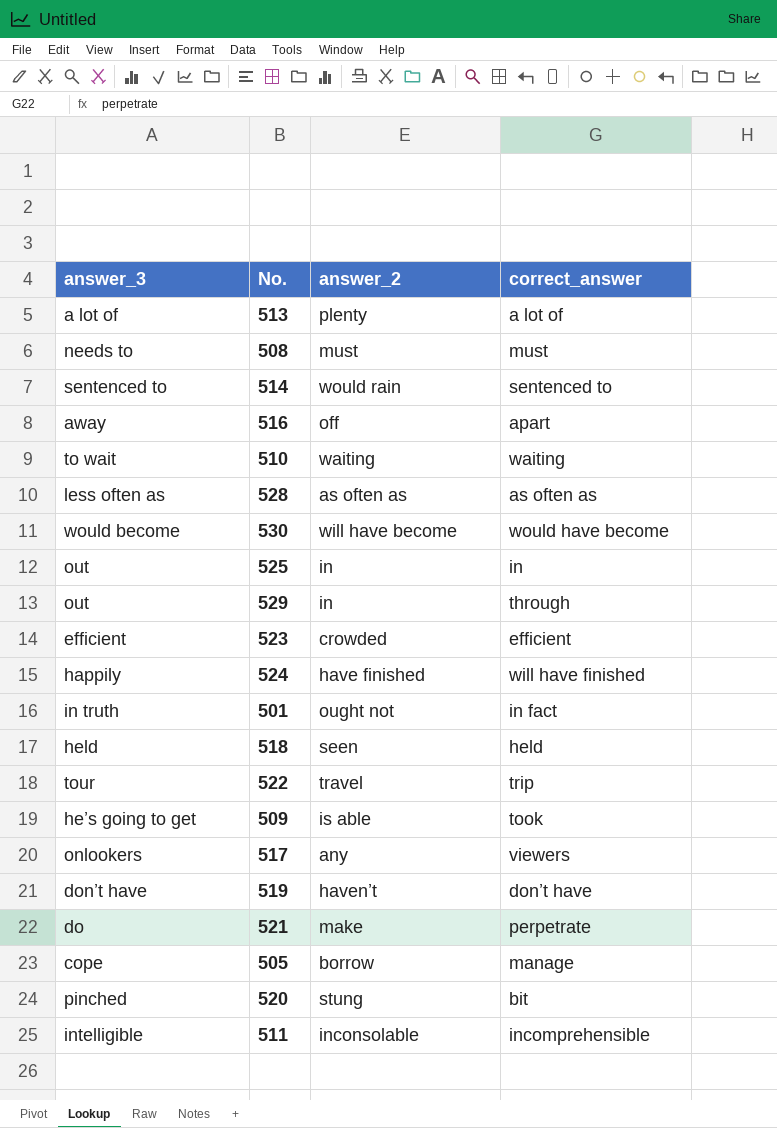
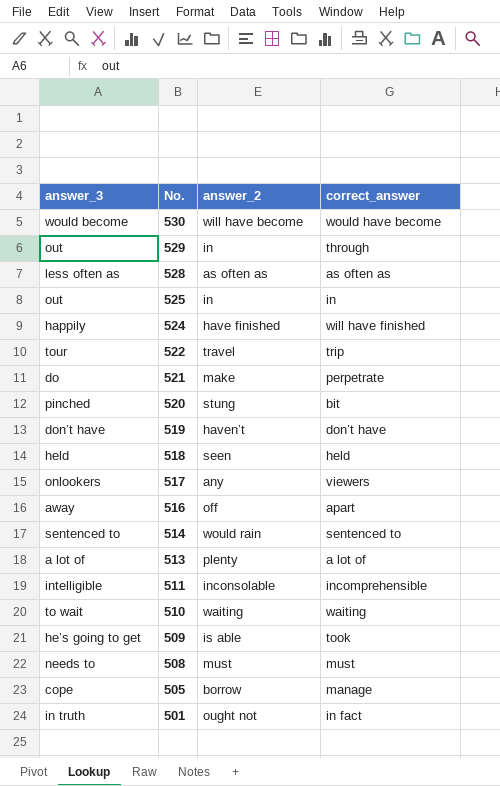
row order: none -> No. descending
row 523: efficient | crowded | efficient -> none

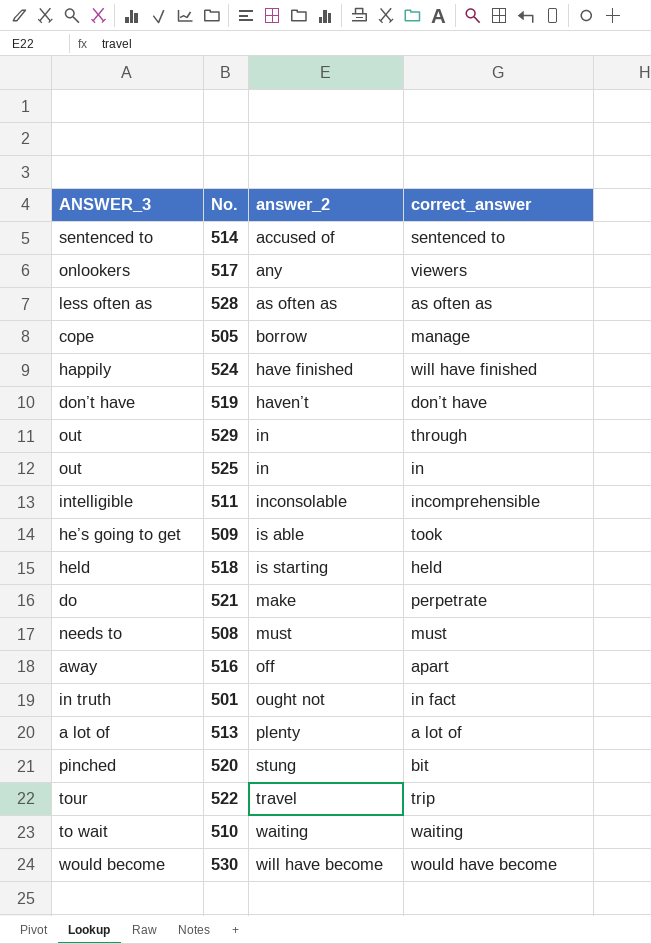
row order: No. descending -> answer_2 ascending
column name: answer_3 -> ANSWER_3
514 | answer_2: would rain -> accused of
518 | answer_2: seen -> is starting

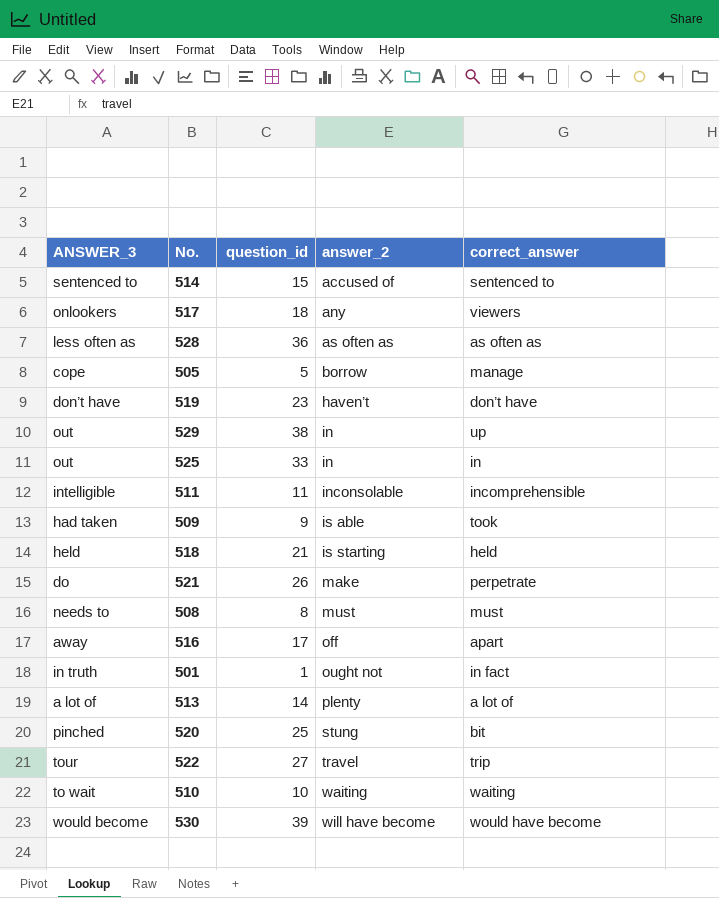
column question_id | position: none -> 3
row 524: happily | have finished | will have finished -> none
529 | correct_answer: through -> up
509 | ANSWER_3: he’s going to get -> had taken

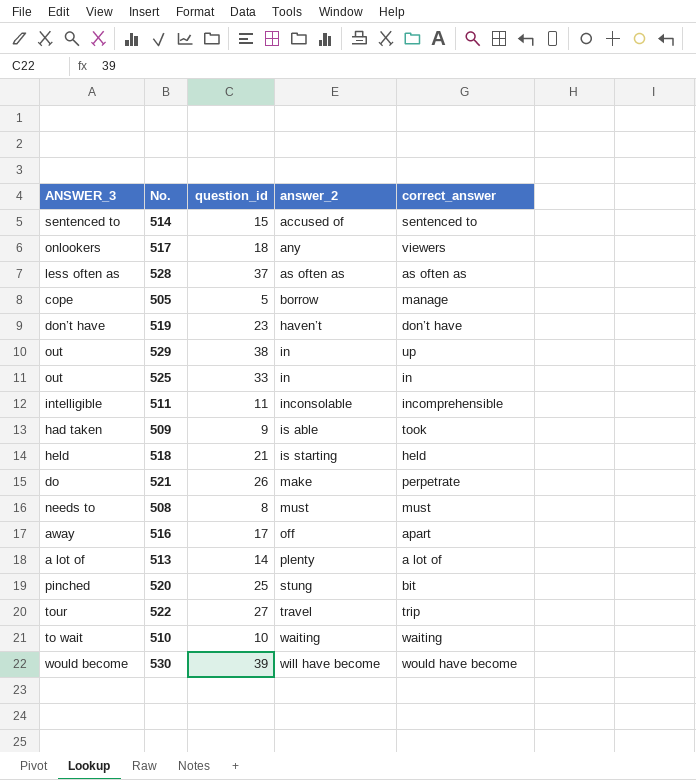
row 501: in truth | 1 | ought not | in fact -> none
528 | question_id: 36 -> 37

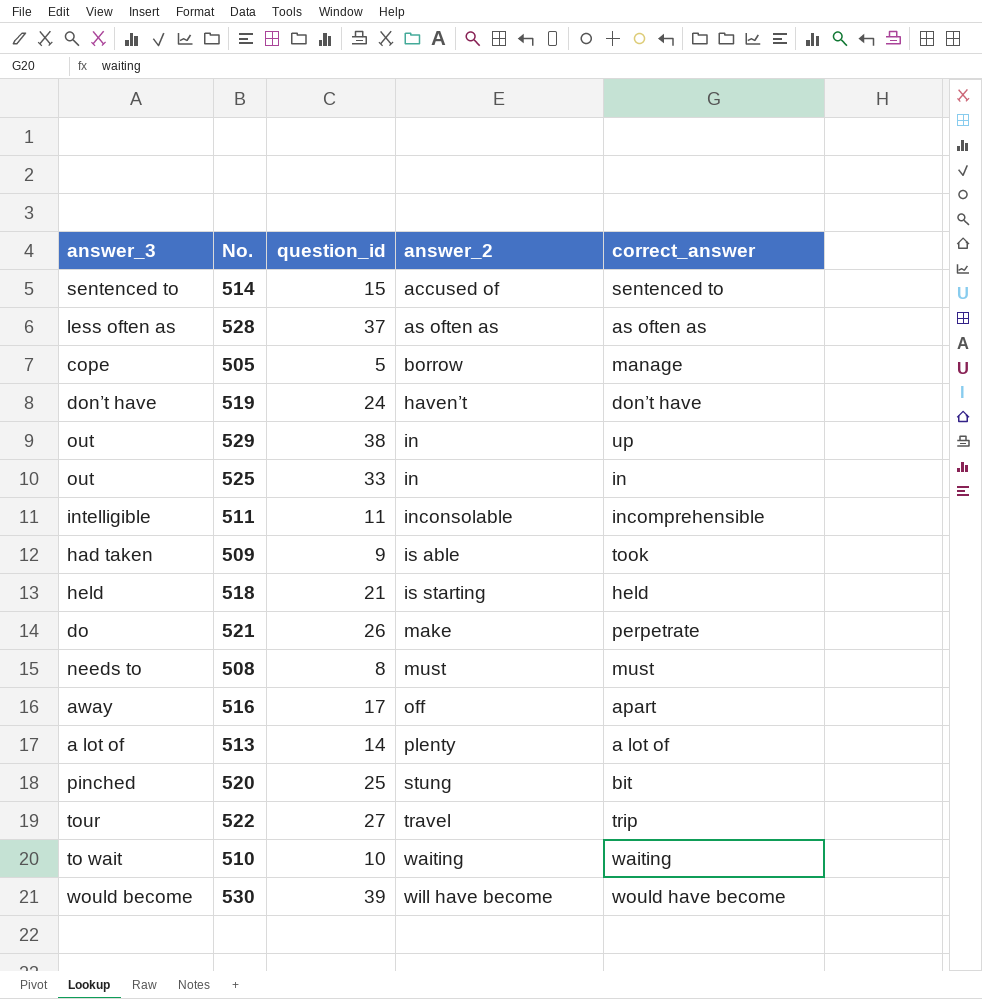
column name: ANSWER_3 -> answer_3
row 517: onlookers | 18 | any | viewers -> none
519 | question_id: 23 -> 24

